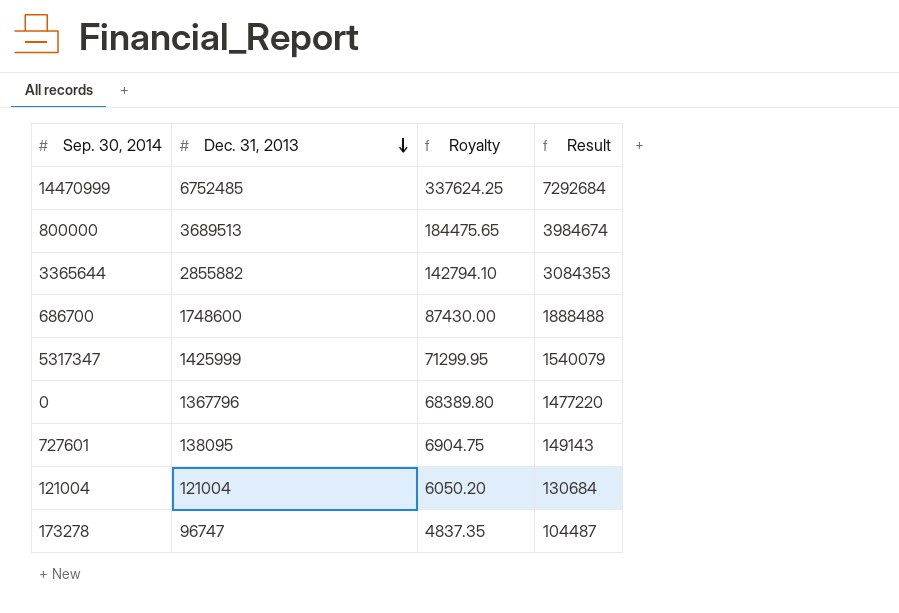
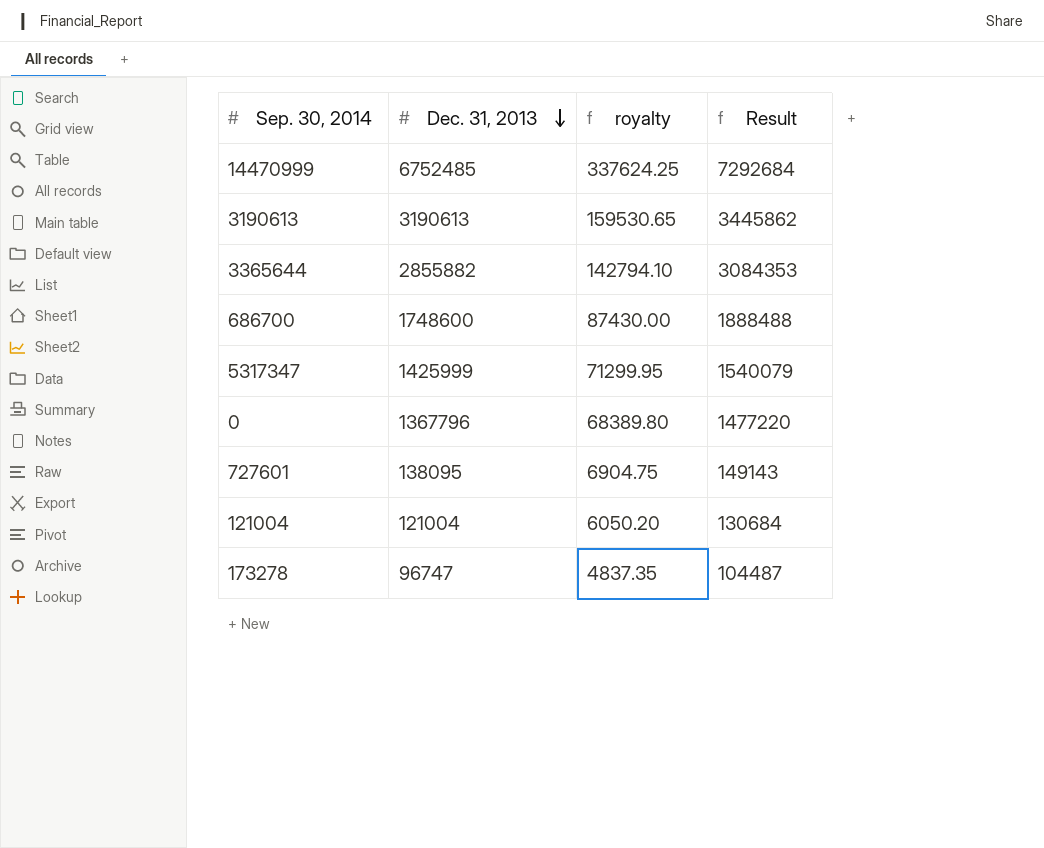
column name: Royalty -> royalty
row 800000: 3689513 | 184475.65 | 3984674 -> none
row 3190613: none -> 3190613 | 159530.65 | 3445862

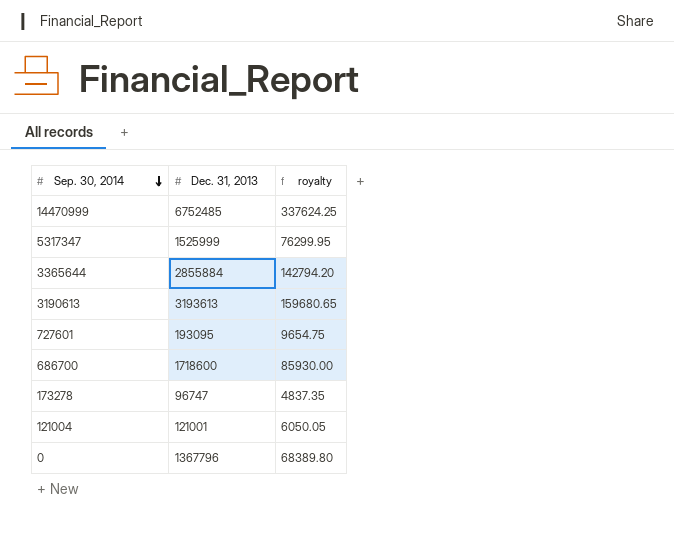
row order: Dec. 31, 2013 descending -> Sep. 30, 2014 descending
column Result | formula: [Dec. 31, 2013] * 1.08 -> none
5317347 | Dec. 31, 2013: 1425999 -> 1525999
5317347 | royalty: 71299.95 -> 76299.95
3365644 | Dec. 31, 2013: 2855882 -> 2855884
3365644 | royalty: 142794.10 -> 142794.20
3190613 | Dec. 31, 2013: 3190613 -> 3193613
3190613 | royalty: 159530.65 -> 159680.65
727601 | Dec. 31, 2013: 138095 -> 193095
727601 | royalty: 6904.75 -> 9654.75
686700 | Dec. 31, 2013: 1748600 -> 1718600
686700 | royalty: 87430.00 -> 85930.00
121004 | Dec. 31, 2013: 121004 -> 121001
121004 | royalty: 6050.20 -> 6050.05

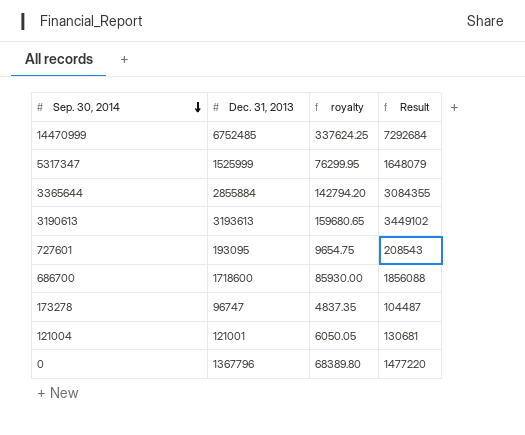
column Result | formula: none -> [Dec. 31, 2013] * 1.08

